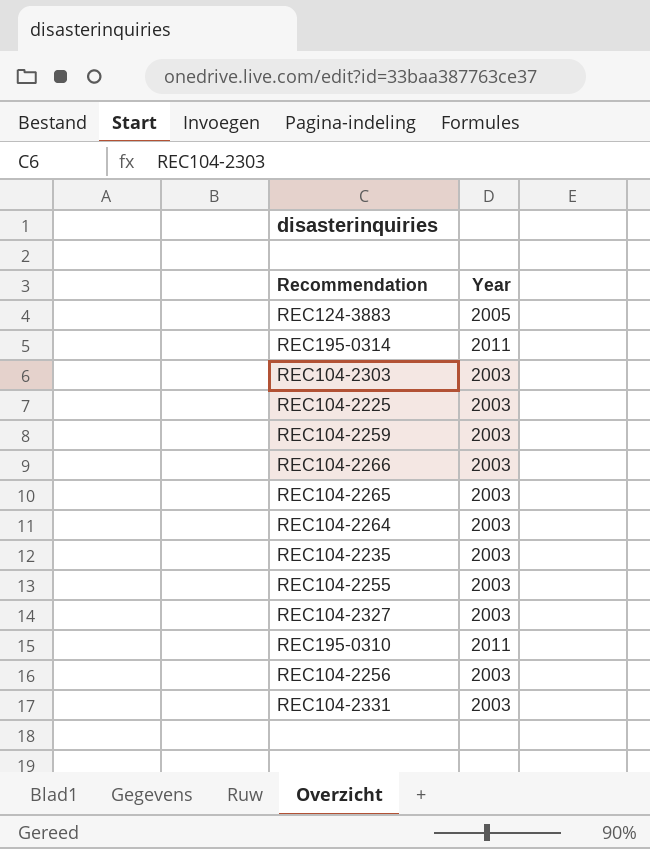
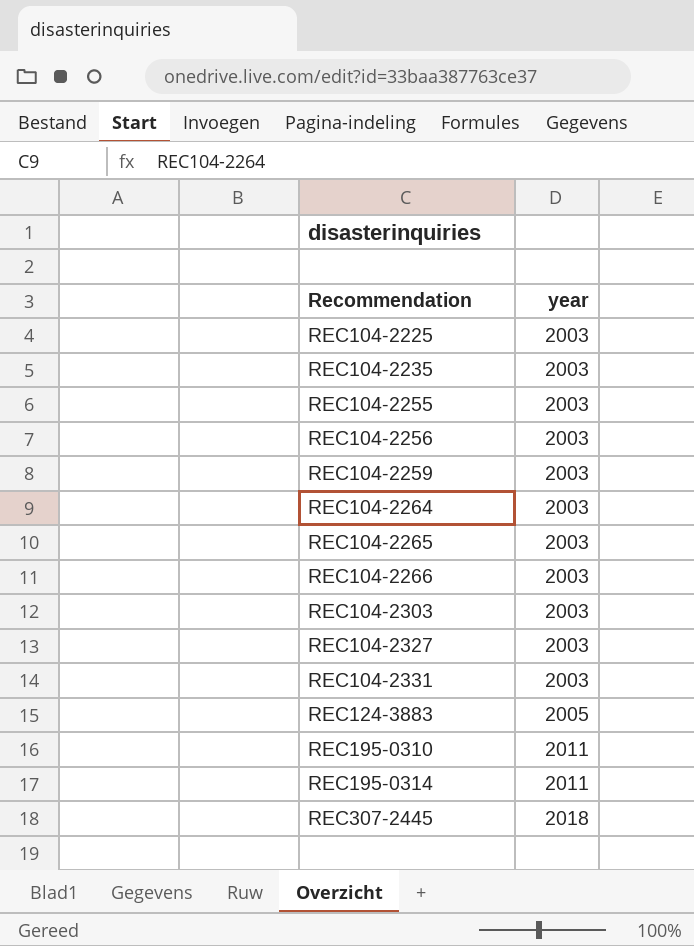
row order: none -> Recommendation ascending
column name: Year -> year
row REC307-2445: none -> 2018

